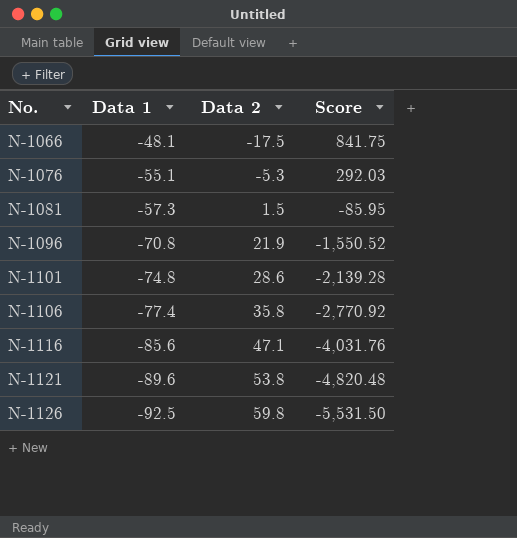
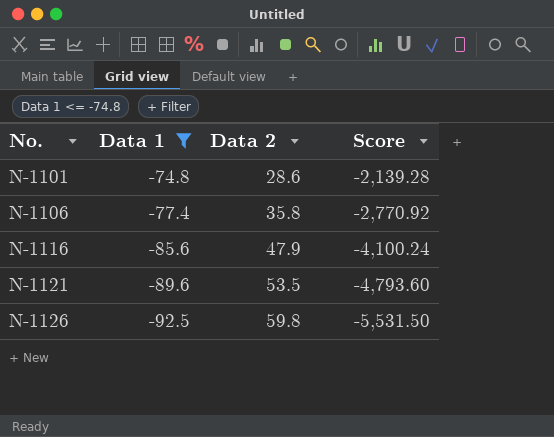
filter: none -> Data 1 <= -74.8
N-1116 | Data 2: 47.1 -> 47.9
N-1116 | Score: -4,031.76 -> -4,100.24
N-1121 | Data 2: 53.8 -> 53.5
N-1121 | Score: -4,820.48 -> -4,793.60

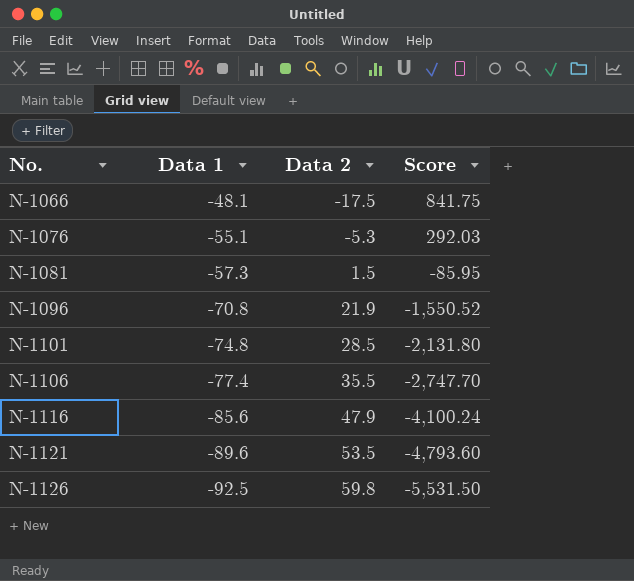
filter: Data 1 <= -74.8 -> none
N-1101 | Data 2: 28.6 -> 28.5
N-1101 | Score: -2,139.28 -> -2,131.80
N-1106 | Data 2: 35.8 -> 35.5
N-1106 | Score: -2,770.92 -> -2,747.70

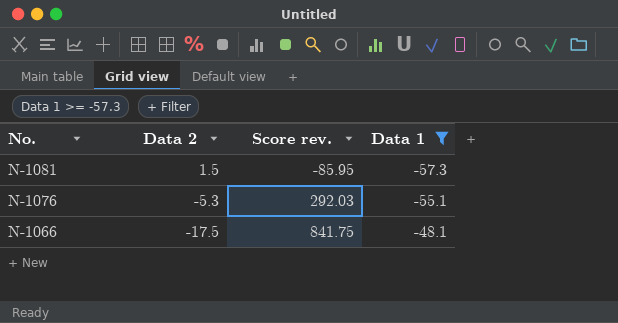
filter: none -> Data 1 >= -57.3
row order: No. ascending -> No. descending
column name: Score -> Score rev.
column Data 1 | position: 2 -> 4

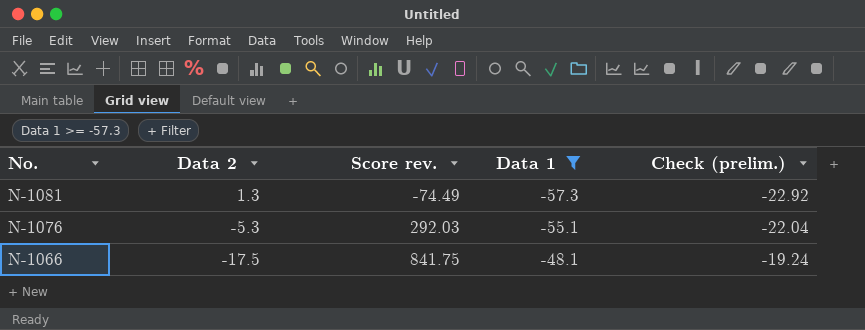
column Check (prelim.) | formula: none -> [Data 1] * 0.4
N-1081 | Data 2: 1.5 -> 1.3
N-1081 | Score rev.: -85.95 -> -74.49

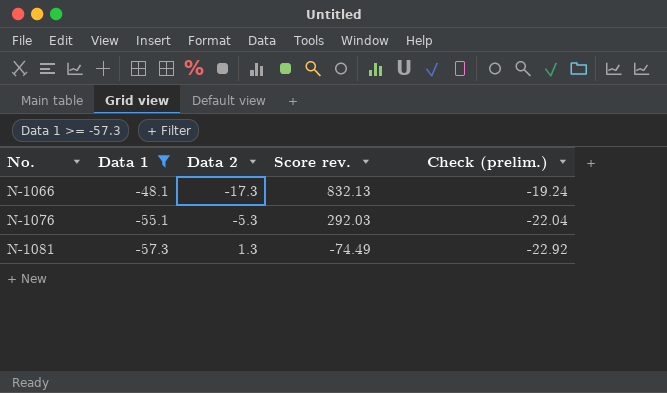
row order: No. descending -> No. ascending
column Data 1 | position: 4 -> 2
N-1066 | Data 2: -17.5 -> -17.3
N-1066 | Score rev.: 841.75 -> 832.13

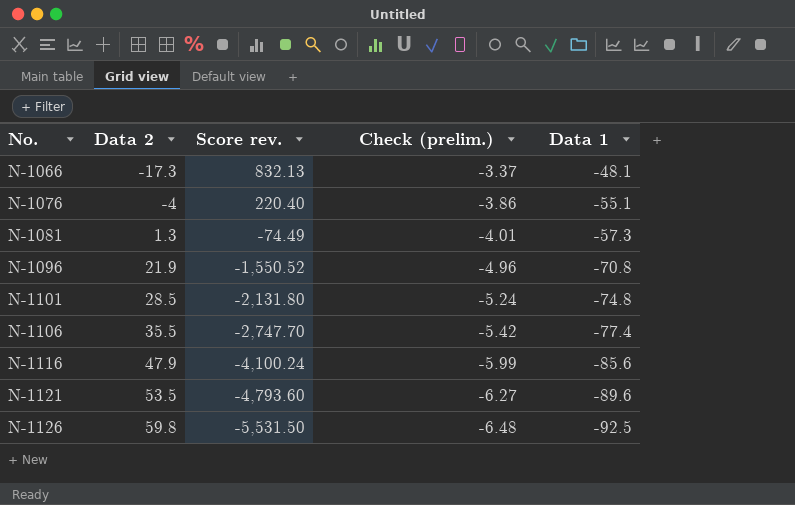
filter: Data 1 >= -57.3 -> none
column Check (prelim.) | formula: [Data 1] * 0.4 -> [Data 1] * 0.07
column Data 1 | position: 2 -> 5
N-1076 | Data 2: -5.3 -> -4
N-1076 | Score rev.: 292.03 -> 220.40

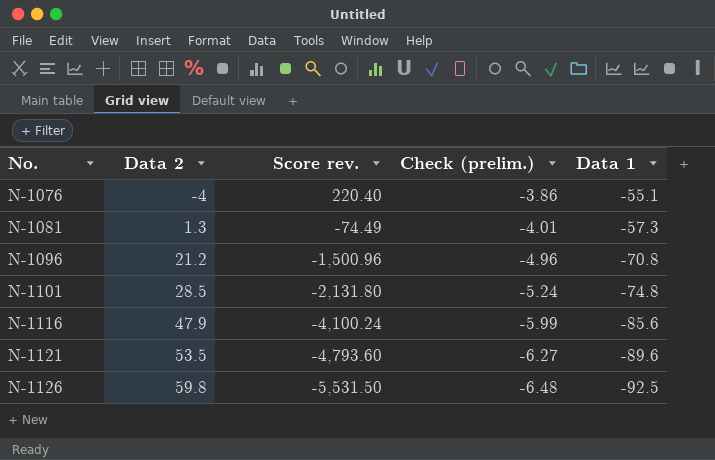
row N-1066: -17.3 | 832.13 | -3.37 | -48.1 -> none
row N-1106: 35.5 | -2,747.70 | -5.42 | -77.4 -> none
N-1096 | Data 2: 21.9 -> 21.2
N-1096 | Score rev.: -1,550.52 -> -1,500.96

